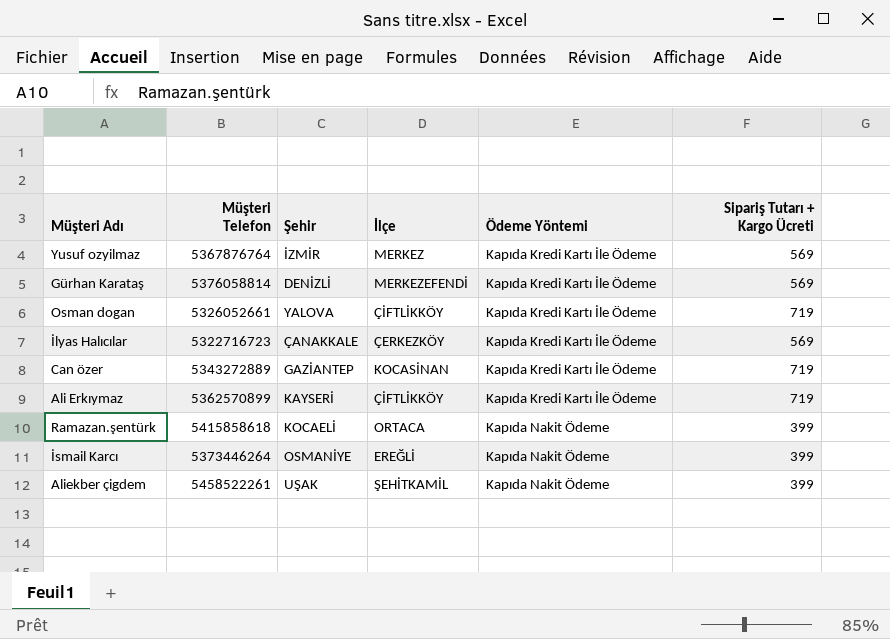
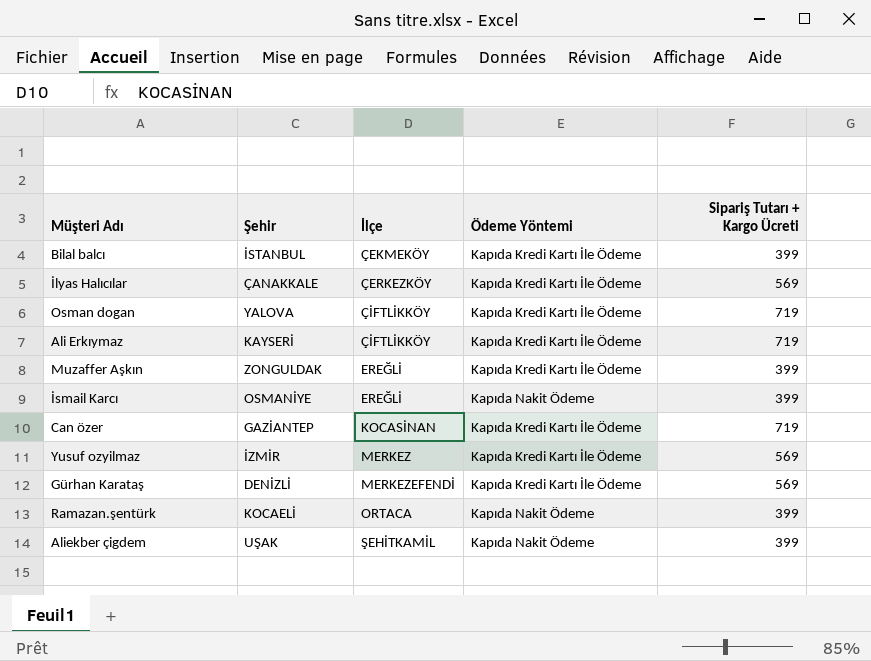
row order: Ödeme Yöntemi ascending -> İlçe ascending
column Müşteri Telefon | position: 2 -> none
row Bilal balcı: none -> İSTANBUL | ÇEKMEKÖY | Kapıda Kredi Kartı İle Ödeme | 399
row Muzaffer Aşkın: none -> ZONGULDAK | EREĞLİ | Kapıda Kredi Kartı İle Ödeme | 399

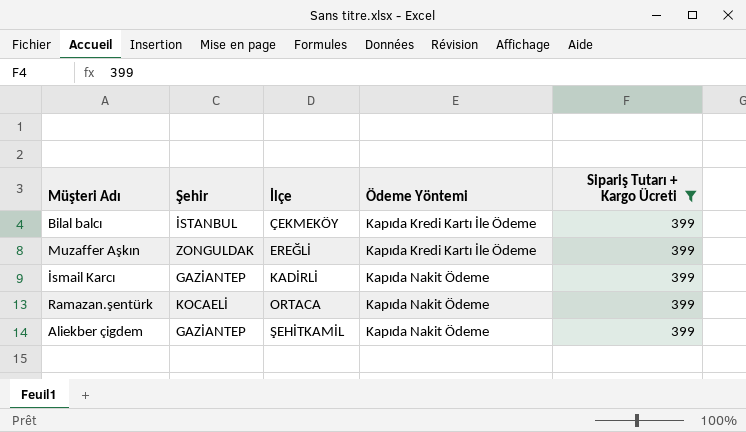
filter: none -> Sipariş Tutarı + Kargo Ücreti = 399
İsmail Karcı | Şehir: OSMANİYE -> GAZİANTEP
İsmail Karcı | İlçe: EREĞLİ -> KADİRLİ
Aliekber çigdem | Şehir: UŞAK -> GAZİANTEP

